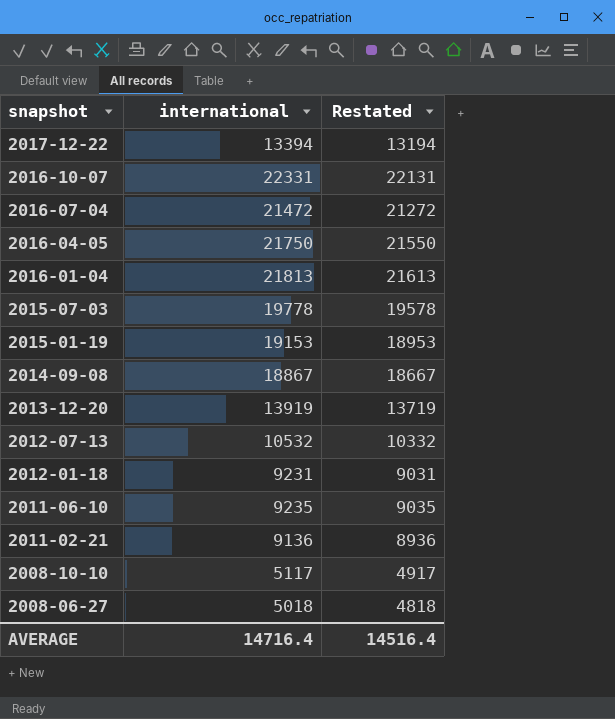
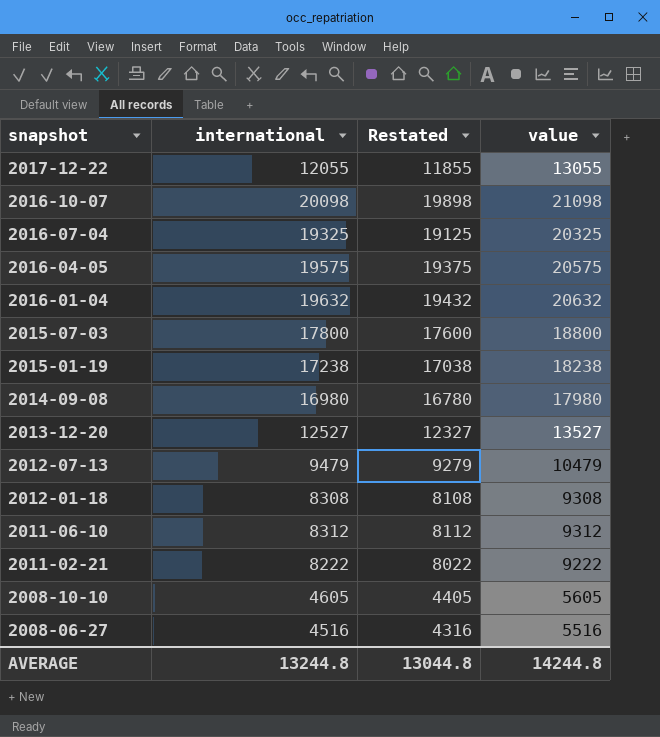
column value | formula: none -> [international] + 1000
2017-12-22 | international: 13394 -> 12055
2017-12-22 | Restated: 13194 -> 11855
2016-10-07 | international: 22331 -> 20098
2016-10-07 | Restated: 22131 -> 19898
2016-07-04 | international: 21472 -> 19325
2016-07-04 | Restated: 21272 -> 19125
2016-04-05 | international: 21750 -> 19575
2016-04-05 | Restated: 21550 -> 19375
2016-01-04 | international: 21813 -> 19632
2016-01-04 | Restated: 21613 -> 19432
2015-07-03 | international: 19778 -> 17800
2015-07-03 | Restated: 19578 -> 17600
2015-01-19 | international: 19153 -> 17238
2015-01-19 | Restated: 18953 -> 17038
2014-09-08 | international: 18867 -> 16980
2014-09-08 | Restated: 18667 -> 16780
2013-12-20 | international: 13919 -> 12527
2013-12-20 | Restated: 13719 -> 12327
2012-07-13 | international: 10532 -> 9479
2012-07-13 | Restated: 10332 -> 9279
2012-01-18 | international: 9231 -> 8308
2012-01-18 | Restated: 9031 -> 8108
2011-06-10 | international: 9235 -> 8312
2011-06-10 | Restated: 9035 -> 8112
2011-02-21 | international: 9136 -> 8222
2011-02-21 | Restated: 8936 -> 8022
2008-10-10 | international: 5117 -> 4605
2008-10-10 | Restated: 4917 -> 4405
2008-06-27 | international: 5018 -> 4516
2008-06-27 | Restated: 4818 -> 4316
AVERAGE | international: 14716.4 -> 13244.8
AVERAGE | Restated: 14516.4 -> 13044.8

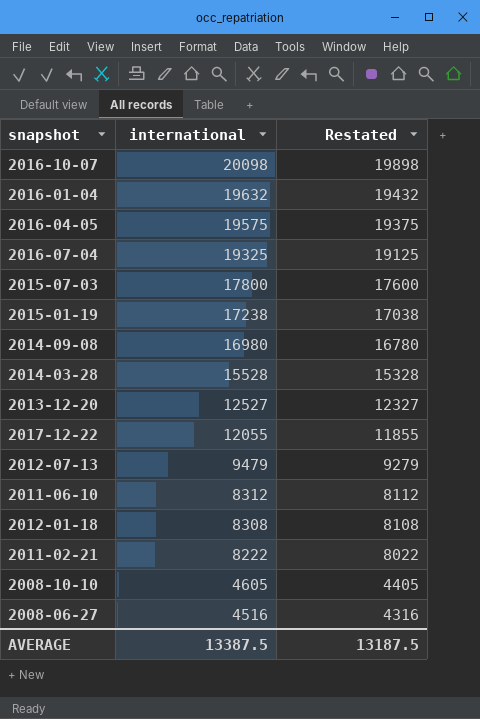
row order: snapshot descending -> international descending
column value | formula: [international] + 1000 -> none
row 2014-03-28: none -> 15528 | 15328
AVERAGE | international: 13244.8 -> 13387.5
AVERAGE | Restated: 13044.8 -> 13187.5

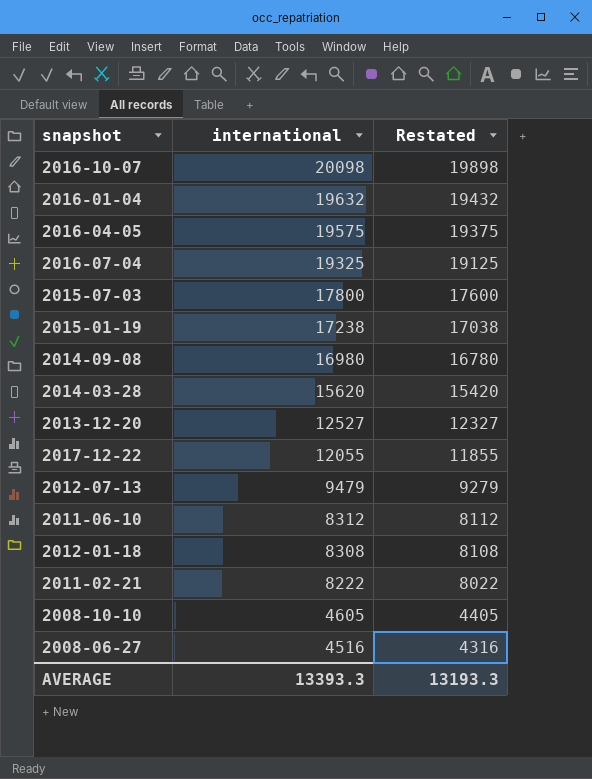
2014-03-28 | international: 15528 -> 15620
2014-03-28 | Restated: 15328 -> 15420
AVERAGE | international: 13387.5 -> 13393.3
AVERAGE | Restated: 13187.5 -> 13193.3

